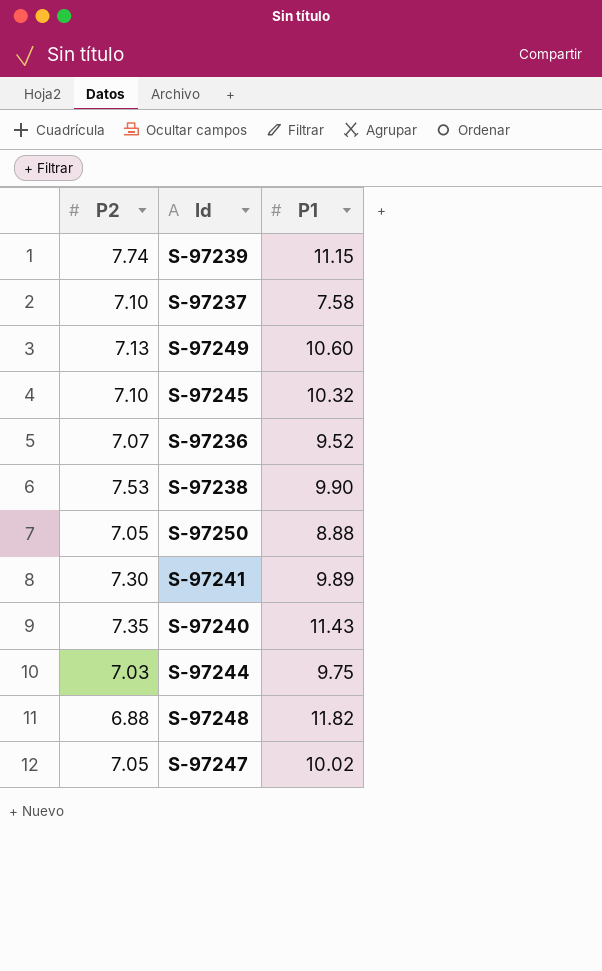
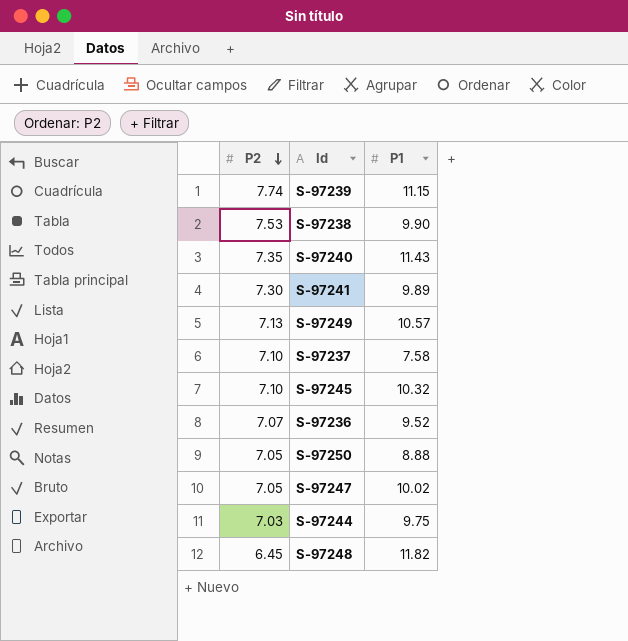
row order: none -> P2 descending
S-97249 | P1: 10.60 -> 10.57
S-97248 | P2: 6.88 -> 6.45

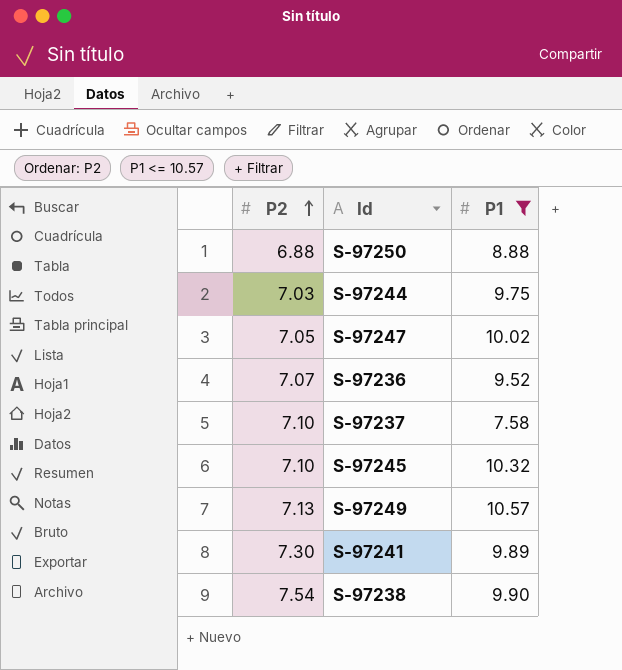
filter: none -> P1 <= 10.57
row order: P2 descending -> P2 ascending
S-97250 | P2: 7.05 -> 6.88
S-97238 | P2: 7.53 -> 7.54

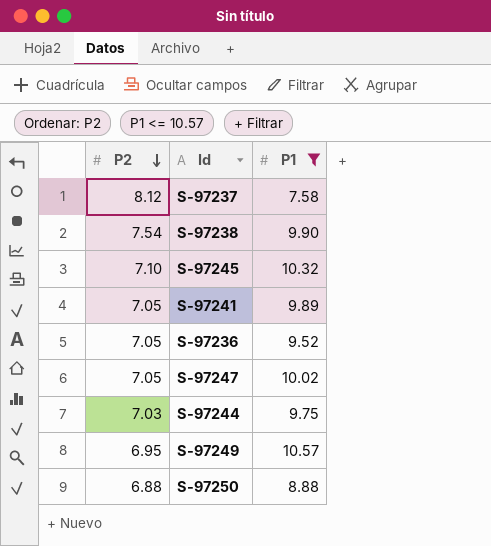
row order: P2 ascending -> P2 descending
S-97237 | P2: 7.10 -> 8.12
S-97241 | P2: 7.30 -> 7.05
S-97236 | P2: 7.07 -> 7.05
S-97249 | P2: 7.13 -> 6.95

